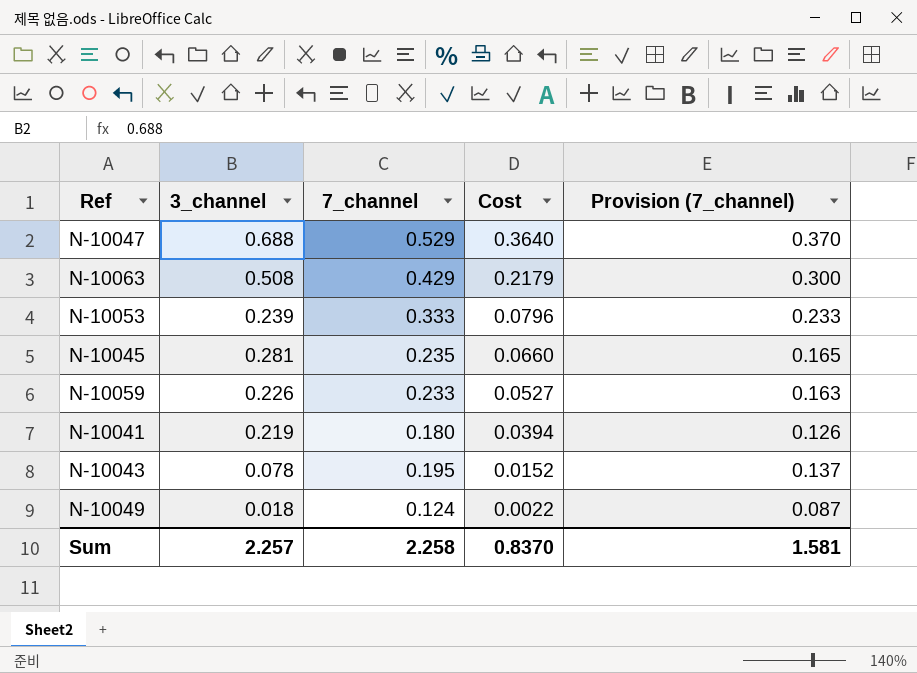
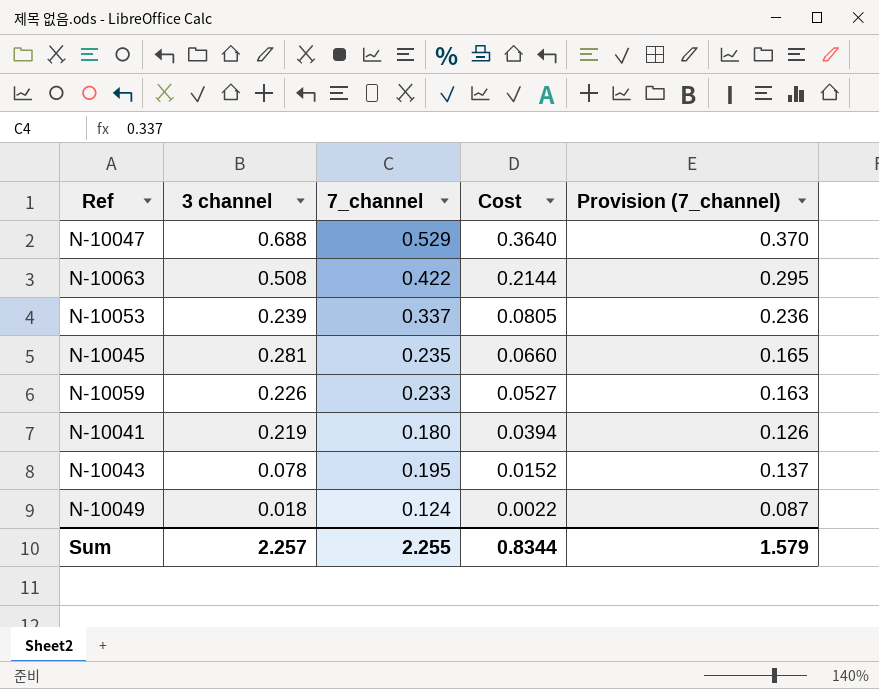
column name: 3_channel -> 3 channel
N-10063 | 7_channel: 0.429 -> 0.422
N-10063 | Cost: 0.2179 -> 0.2144
N-10063 | Provision (7_channel): 0.300 -> 0.295
N-10053 | 7_channel: 0.333 -> 0.337
N-10053 | Cost: 0.0796 -> 0.0805
N-10053 | Provision (7_channel): 0.233 -> 0.236
Sum | 7_channel: 2.258 -> 2.255
Sum | Cost: 0.8370 -> 0.8344
Sum | Provision (7_channel): 1.581 -> 1.579

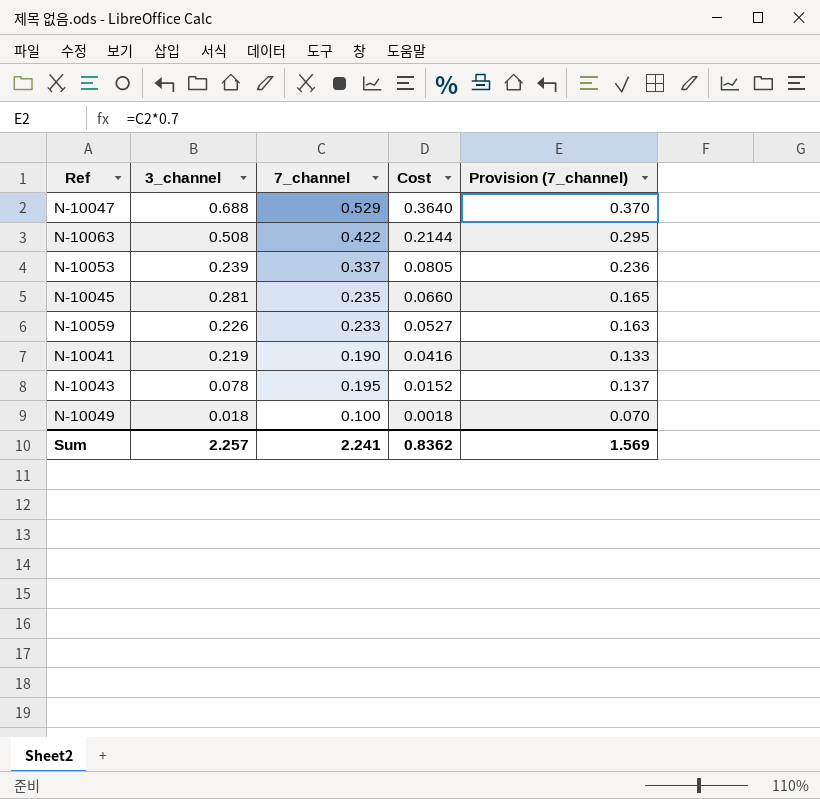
column name: 3 channel -> 3_channel
N-10041 | 7_channel: 0.180 -> 0.190
N-10041 | Cost: 0.0394 -> 0.0416
N-10041 | Provision (7_channel): 0.126 -> 0.133
N-10049 | 7_channel: 0.124 -> 0.100
N-10049 | Cost: 0.0022 -> 0.0018
N-10049 | Provision (7_channel): 0.087 -> 0.070
Sum | 7_channel: 2.255 -> 2.241
Sum | Cost: 0.8344 -> 0.8362
Sum | Provision (7_channel): 1.579 -> 1.569

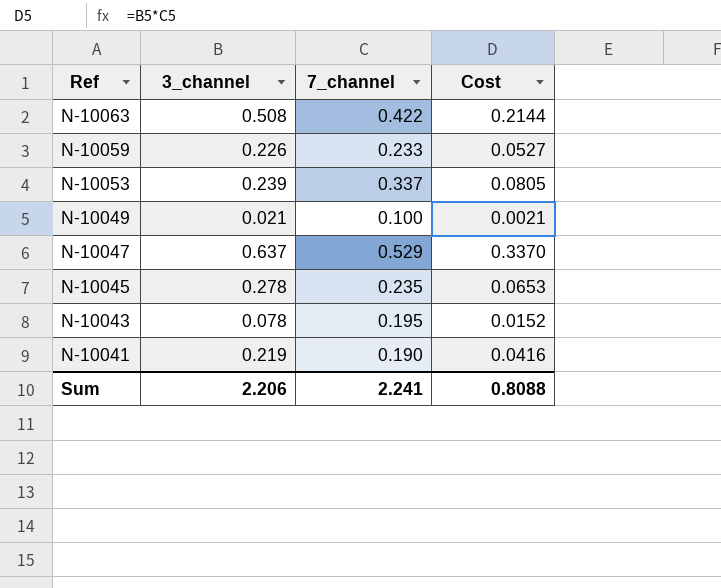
row order: Cost descending -> Ref descending
column Provision (7_channel) | formula: [7_channel] * 0.7 -> none
N-10049 | 3_channel: 0.018 -> 0.021
N-10049 | Cost: 0.0018 -> 0.0021
N-10047 | 3_channel: 0.688 -> 0.637
N-10047 | Cost: 0.3640 -> 0.3370
N-10045 | 3_channel: 0.281 -> 0.278
N-10045 | Cost: 0.0660 -> 0.0653
Sum | 3_channel: 2.257 -> 2.206
Sum | Cost: 0.8362 -> 0.8088

